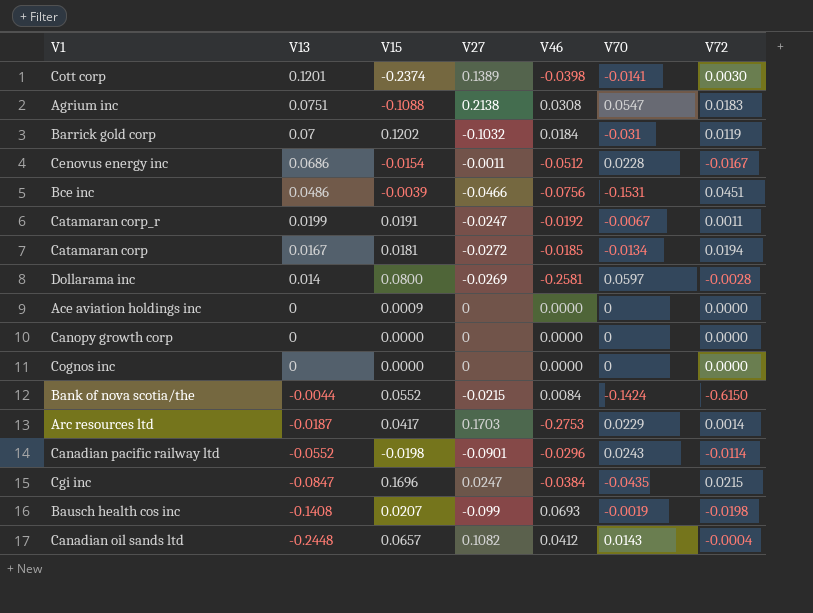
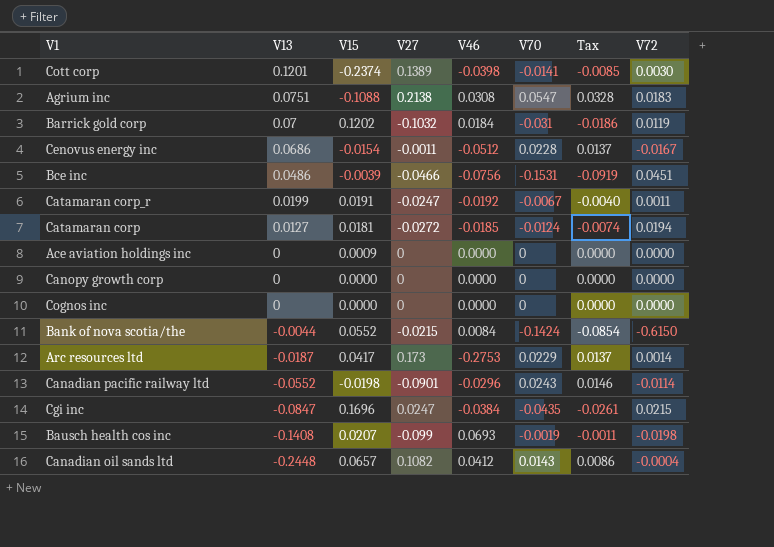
column Tax | formula: none -> [V70] * 0.6
row Dollarama inc: 0.014 | 0.0800 | -0.0269 | -0.2581 | 0.0597 | -0.0028 -> none
Catamaran corp | V13: 0.0167 -> 0.0127
Catamaran corp | V70: -0.0134 -> -0.0124
Arc resources ltd | V27: 0.1703 -> 0.173

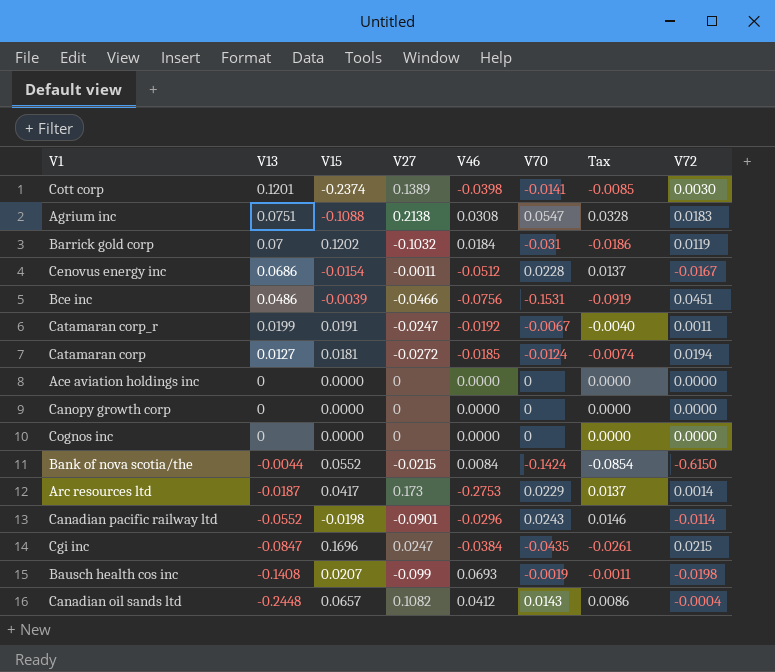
Ace aviation holdings inc | V15: 0.0009 -> 0.0000

